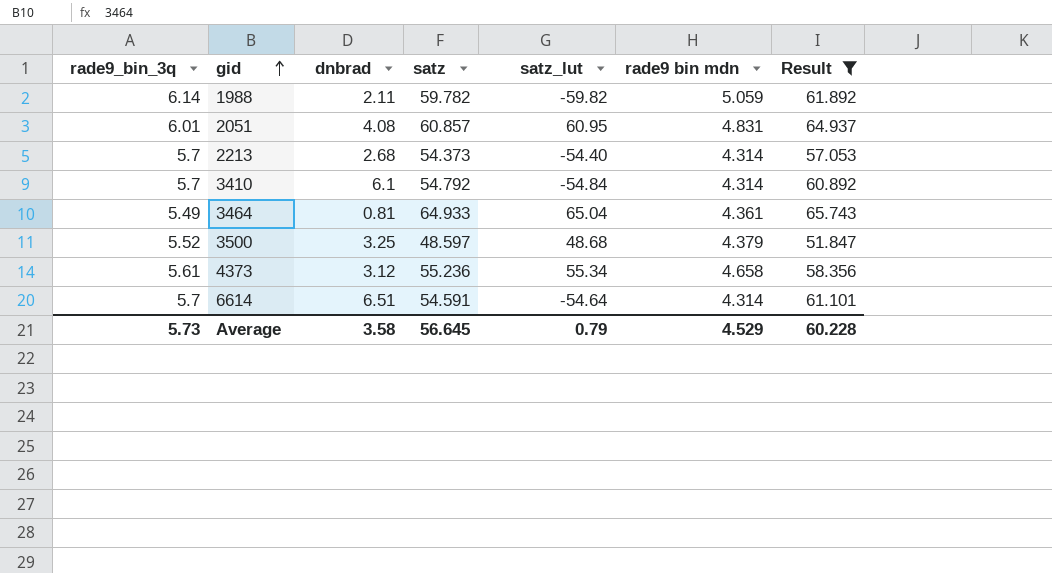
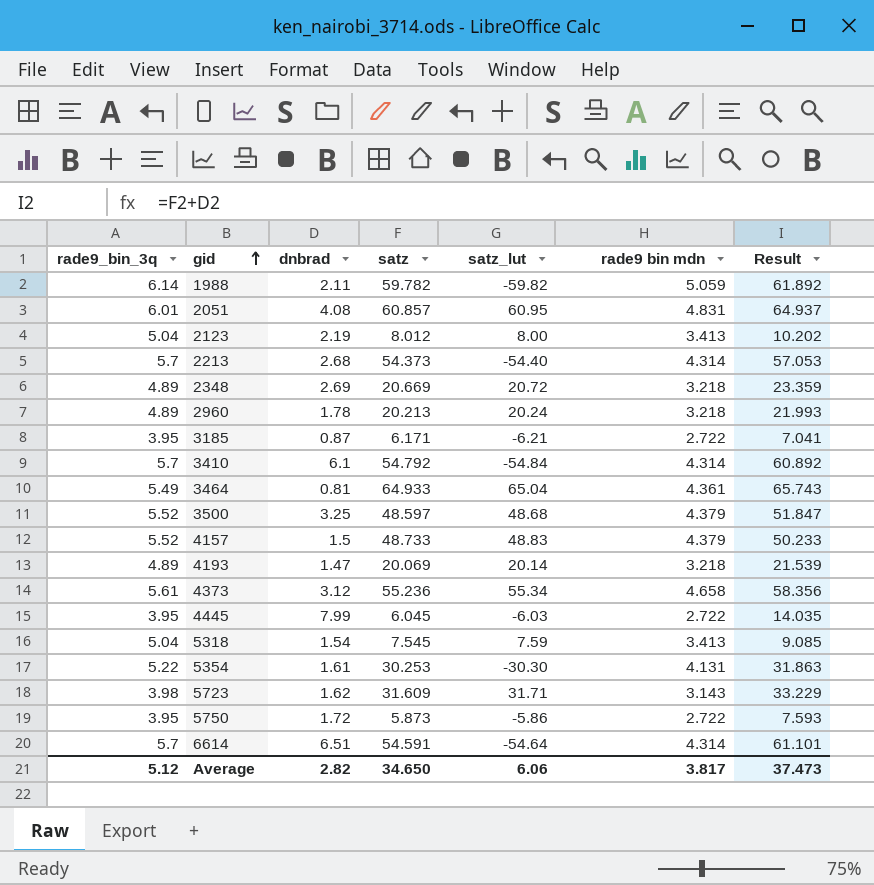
filter: Result >= 51.847 -> none
Average | rade9_bin_3q: 5.73 -> 5.12
Average | dnbrad: 3.58 -> 2.82
Average | satz: 56.645 -> 34.650
Average | satz_lut: 0.79 -> 6.06
Average | rade9 bin mdn: 4.529 -> 3.817
Average | Result: 60.228 -> 37.473

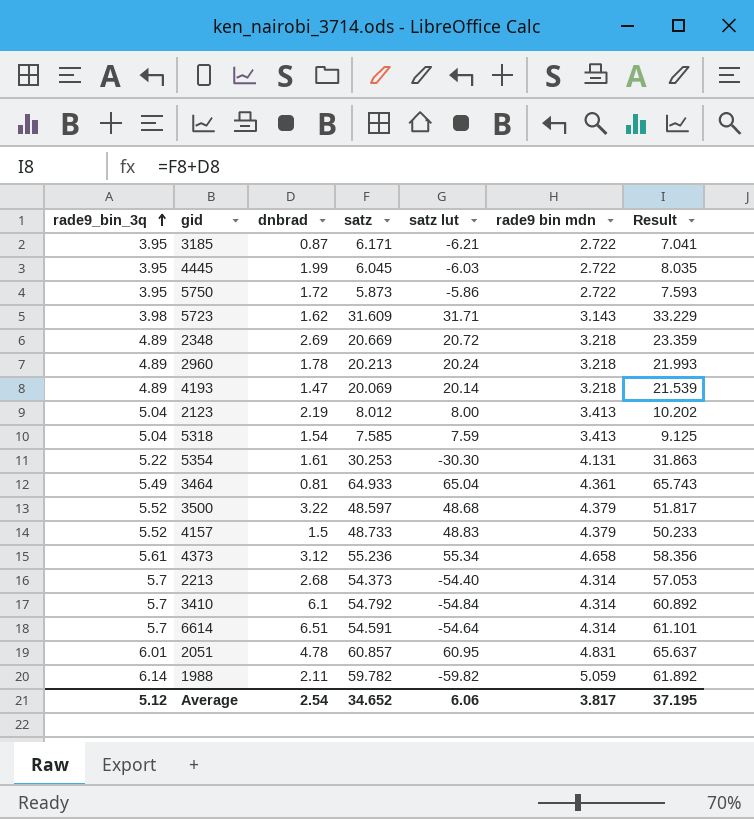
row order: gid ascending -> rade9_bin_3q ascending
column name: satz_lut -> satz lut
4445 | dnbrad: 7.99 -> 1.99
4445 | Result: 14.035 -> 8.035
5318 | satz: 7.545 -> 7.585
5318 | Result: 9.085 -> 9.125
3500 | dnbrad: 3.25 -> 3.22
3500 | Result: 51.847 -> 51.817
2051 | dnbrad: 4.08 -> 4.78
2051 | Result: 64.937 -> 65.637
Average | dnbrad: 2.82 -> 2.54
Average | satz: 34.650 -> 34.652
Average | Result: 37.473 -> 37.195

